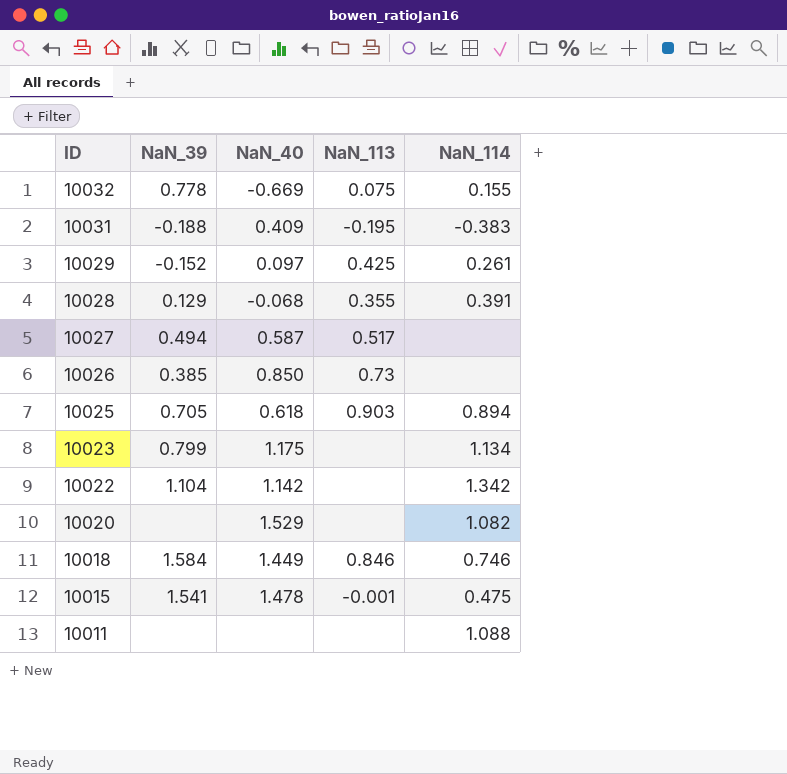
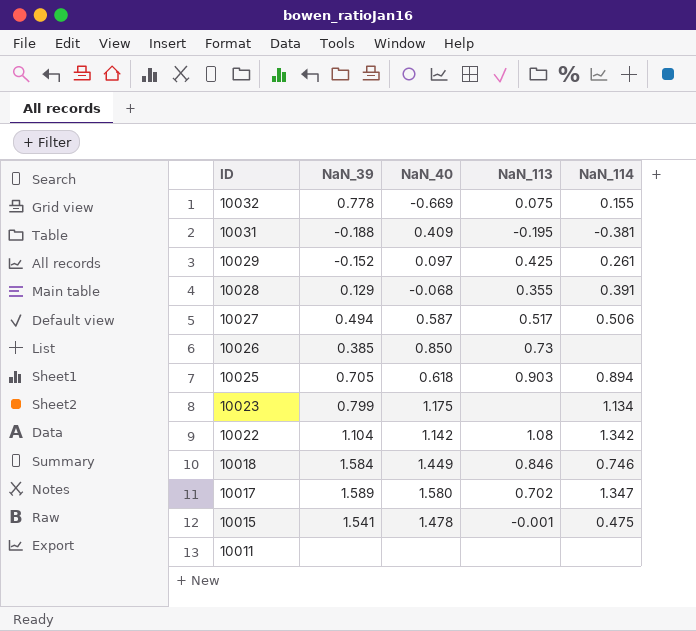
row 10020: none | 1.529 | none | 1.082 -> none
10031 | NaN_114: -0.383 -> -0.381
10027 | NaN_114: none -> 0.506
10022 | NaN_113: none -> 1.08
row 10017: none -> 1.589 | 1.580 | 0.702 | 1.347
10011 | NaN_114: 1.088 -> none

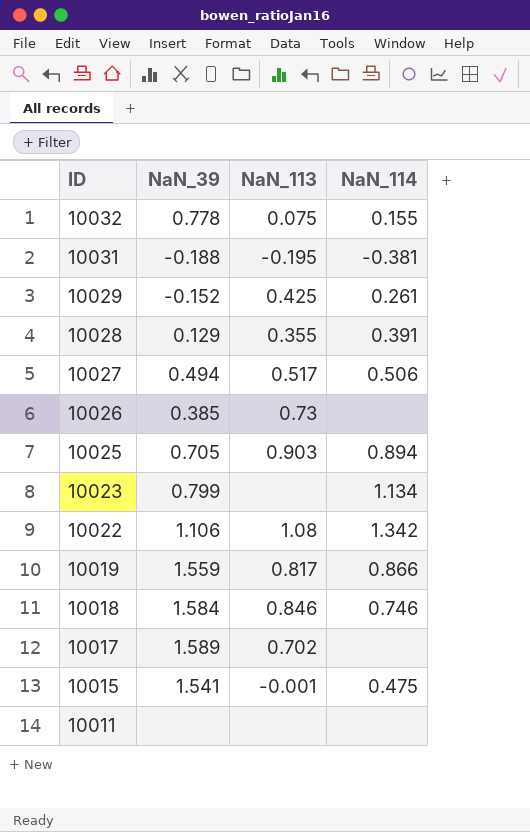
column NaN_40 | position: 3 -> none
10022 | NaN_39: 1.104 -> 1.106
row 10019: none -> 1.559 | 0.817 | 0.866
10017 | NaN_114: 1.347 -> none

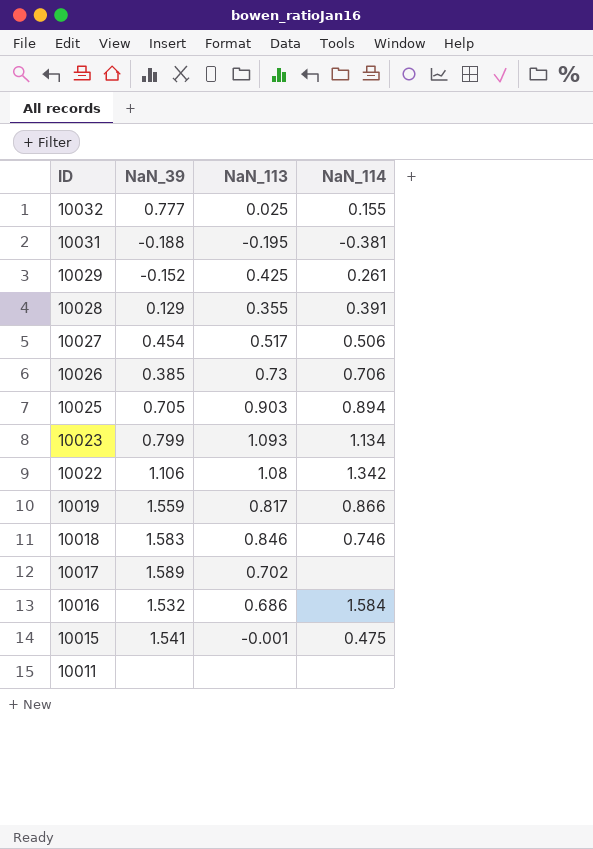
10032 | NaN_39: 0.778 -> 0.777
10032 | NaN_113: 0.075 -> 0.025
10027 | NaN_39: 0.494 -> 0.454
10026 | NaN_114: none -> 0.706
10023 | NaN_113: none -> 1.093
10018 | NaN_39: 1.584 -> 1.583
row 10016: none -> 1.532 | 0.686 | 1.584

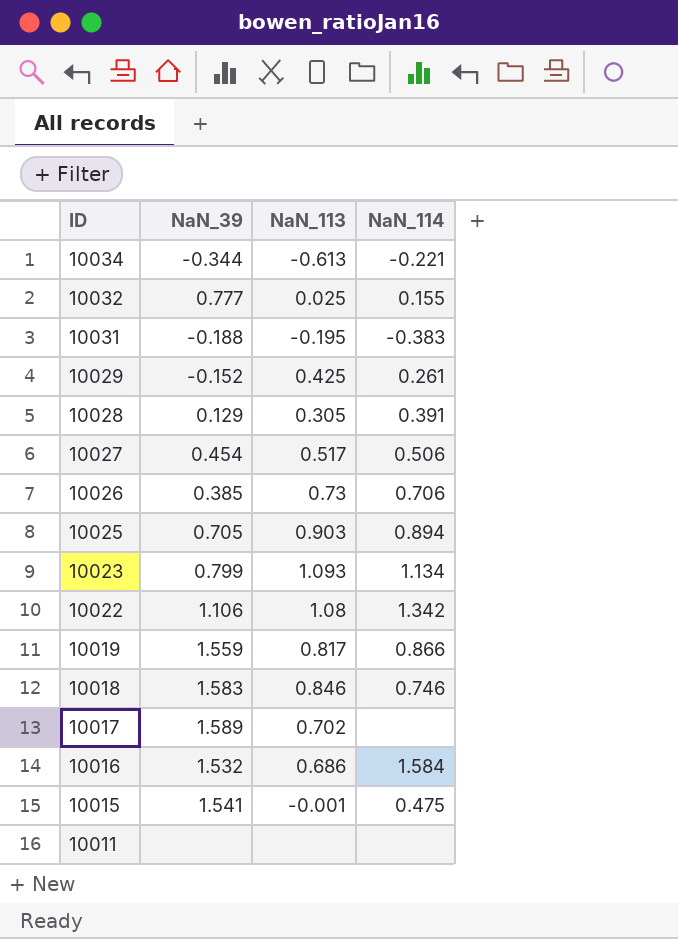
row 10034: none -> -0.344 | -0.613 | -0.221
10031 | NaN_114: -0.381 -> -0.383
10028 | NaN_113: 0.355 -> 0.305

